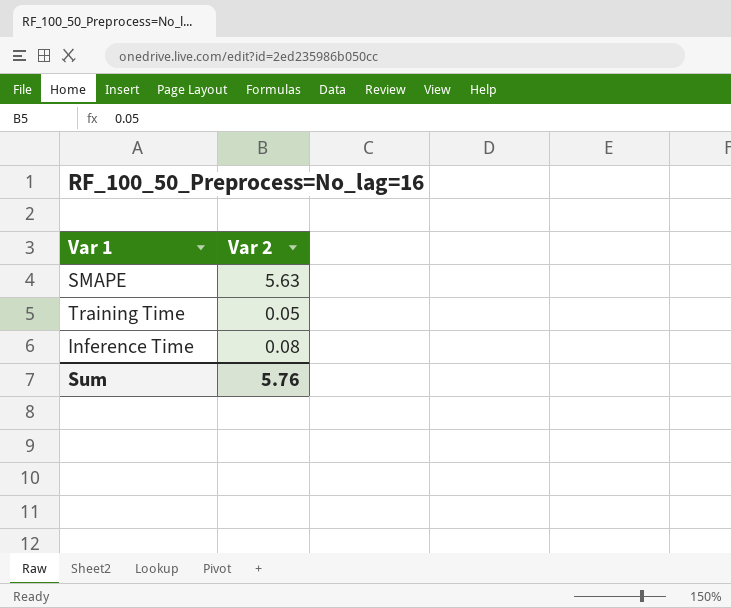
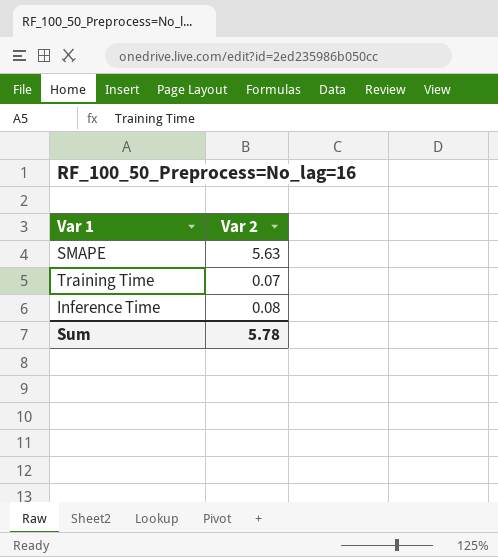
Training Time | Var 2: 0.05 -> 0.07
Sum | Var 2: 5.76 -> 5.78

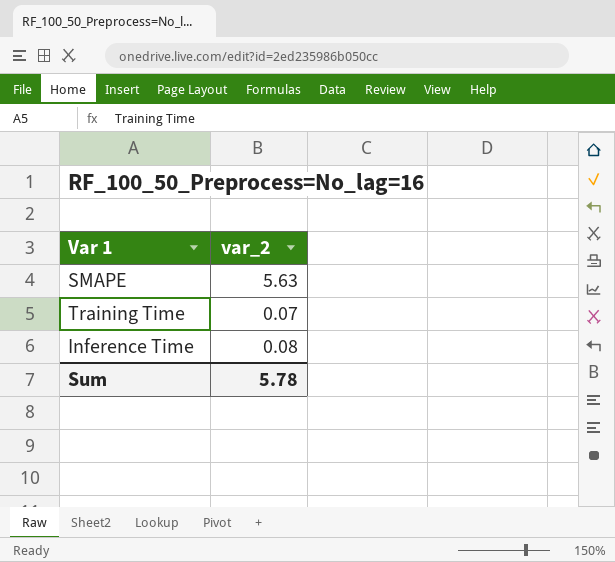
column name: Var 2 -> var_2

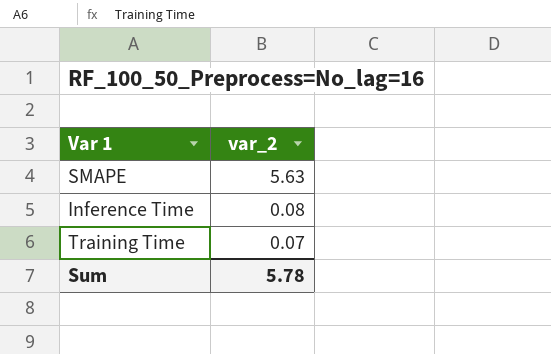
row order: none -> var_2 descending

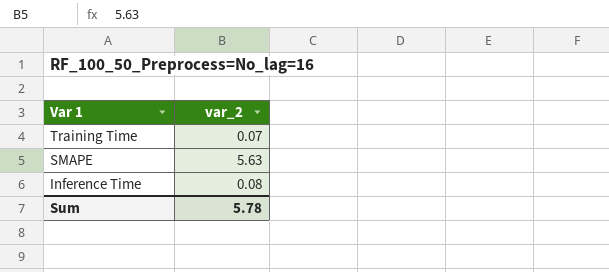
row order: var_2 descending -> Var 1 descending

